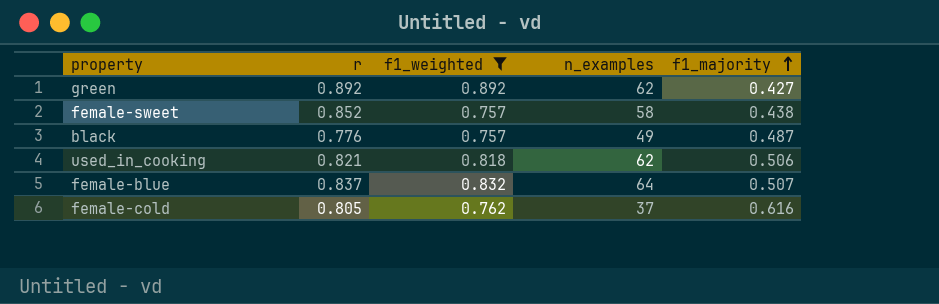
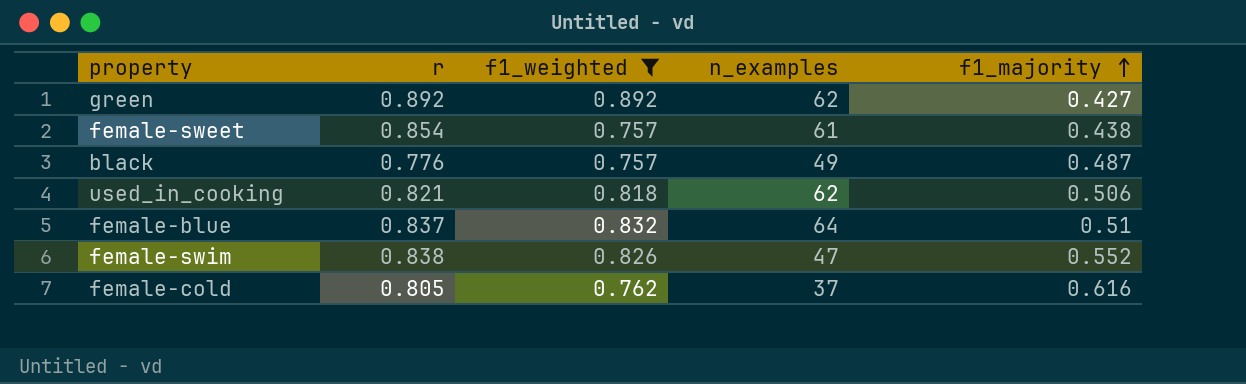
female-sweet | r: 0.852 -> 0.854
female-sweet | n_examples: 58 -> 61
female-blue | f1_majority: 0.507 -> 0.51
row female-swim: none -> 0.838 | 0.826 | 47 | 0.552

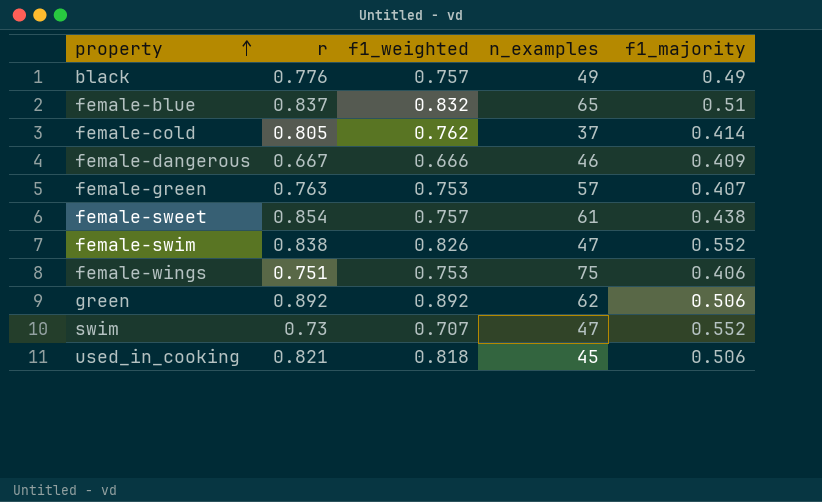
filter: f1_weighted >= 0.757 -> none
row order: f1_majority ascending -> property ascending
black | f1_majority: 0.487 -> 0.49
female-blue | n_examples: 64 -> 65
female-cold | f1_majority: 0.616 -> 0.414
green | f1_majority: 0.427 -> 0.506
used_in_cooking | n_examples: 62 -> 45

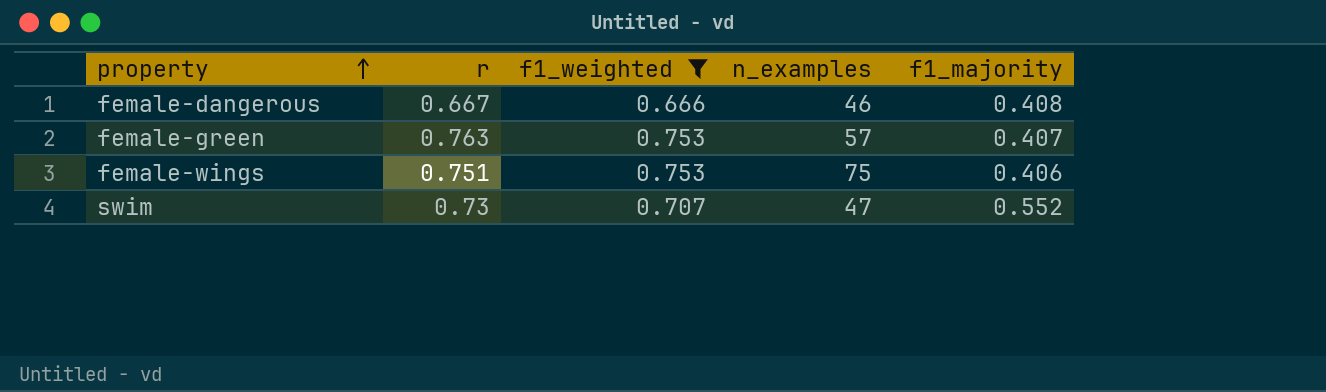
filter: none -> f1_weighted <= 0.753
female-dangerous | f1_majority: 0.409 -> 0.408

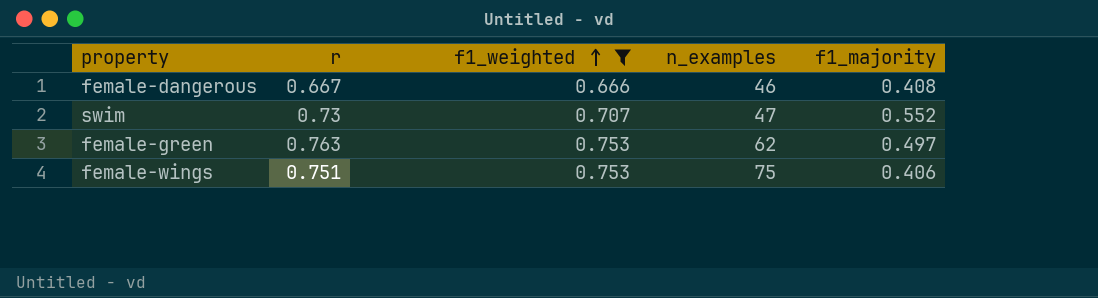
row order: property ascending -> f1_weighted ascending
female-green | n_examples: 57 -> 62
female-green | f1_majority: 0.407 -> 0.497

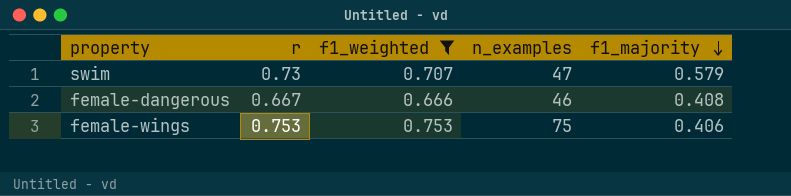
row order: f1_weighted ascending -> f1_majority descending
row female-green: 0.763 | 0.753 | 62 | 0.497 -> none
swim | f1_majority: 0.552 -> 0.579
female-wings | r: 0.751 -> 0.753

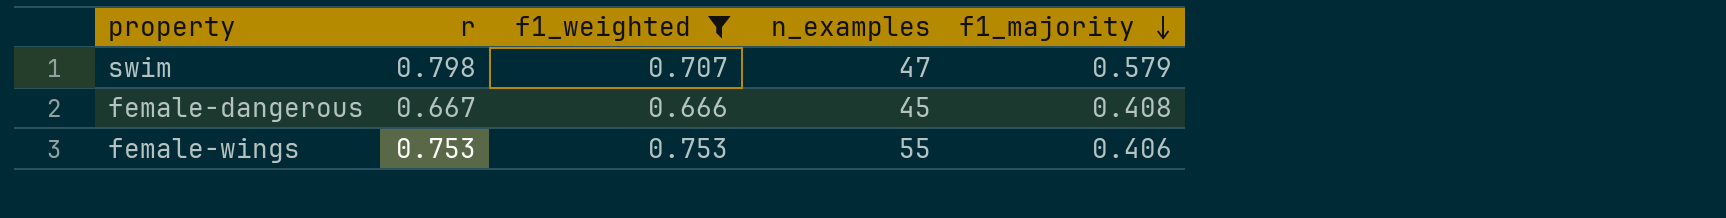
swim | r: 0.73 -> 0.798
female-dangerous | n_examples: 46 -> 45
female-wings | n_examples: 75 -> 55

